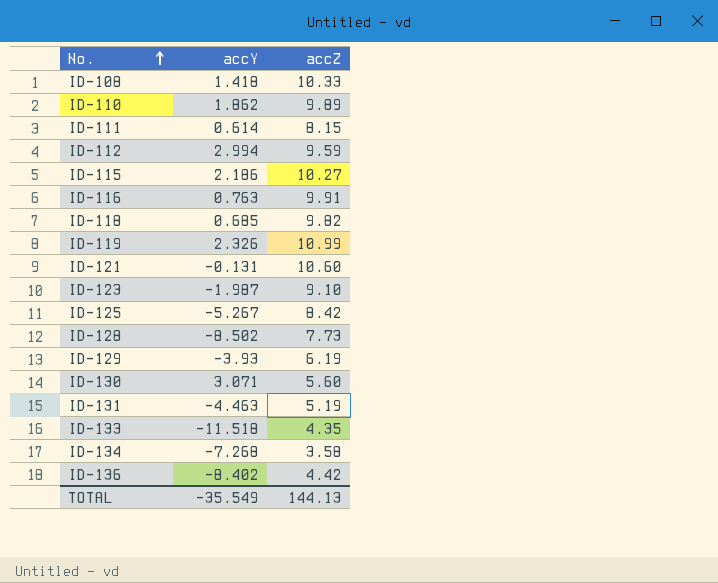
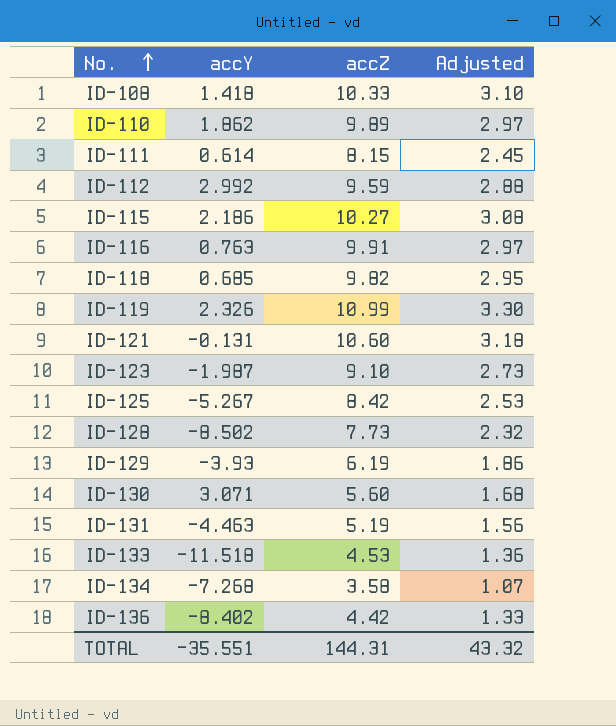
column Adjusted | formula: none -> [accZ] * 0.3
ID-112 | accY: 2.994 -> 2.992
ID-133 | accZ: 4.35 -> 4.53
TOTAL | accY: -35.549 -> -35.551
TOTAL | accZ: 144.13 -> 144.31

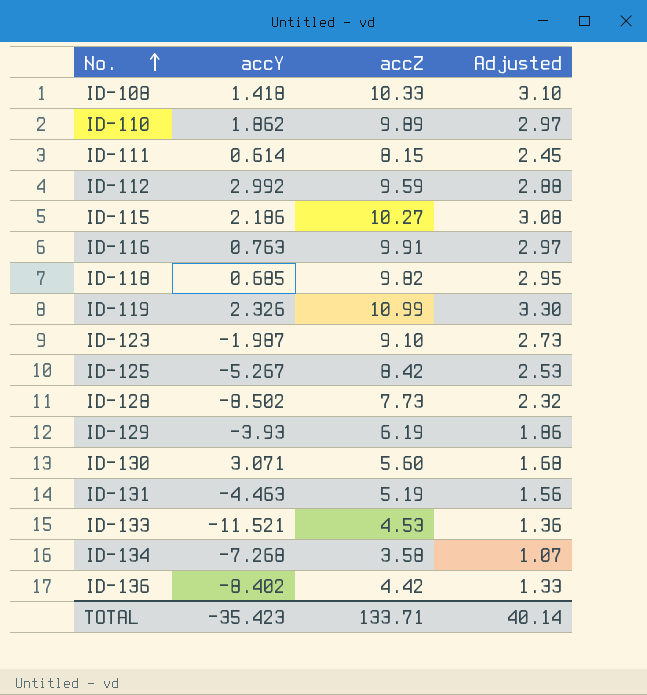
row ID-121: -0.131 | 10.60 | 3.18 -> none
ID-133 | accY: -11.518 -> -11.521
TOTAL | accY: -35.551 -> -35.423
TOTAL | accZ: 144.31 -> 133.71
TOTAL | Adjusted: 43.32 -> 40.14

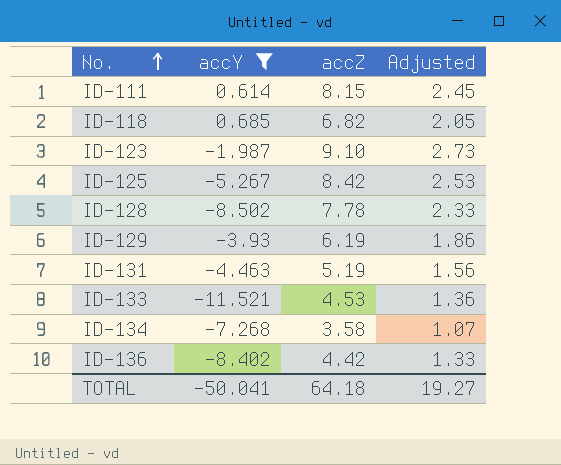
filter: none -> accY <= 0.685
ID-118 | accZ: 9.82 -> 6.82
ID-118 | Adjusted: 2.95 -> 2.05
ID-128 | accZ: 7.73 -> 7.78
ID-128 | Adjusted: 2.32 -> 2.33
TOTAL | accY: -35.423 -> -50.041
TOTAL | accZ: 133.71 -> 64.18
TOTAL | Adjusted: 40.14 -> 19.27

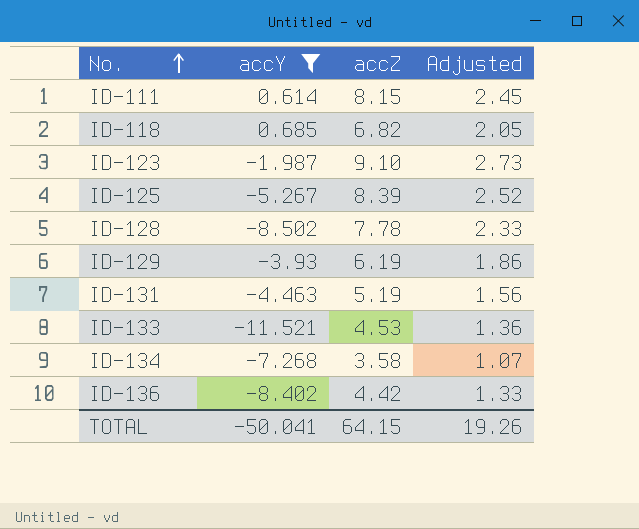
ID-125 | accZ: 8.42 -> 8.39
ID-125 | Adjusted: 2.53 -> 2.52
TOTAL | accZ: 64.18 -> 64.15
TOTAL | Adjusted: 19.27 -> 19.26

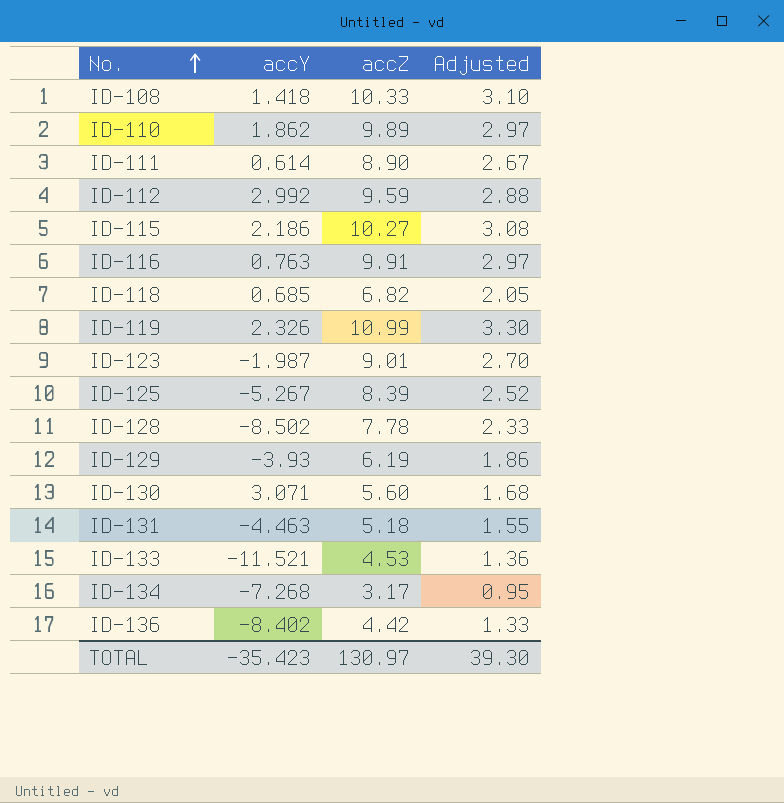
filter: accY <= 0.685 -> none
ID-111 | accZ: 8.15 -> 8.90
ID-111 | Adjusted: 2.45 -> 2.67
ID-123 | accZ: 9.10 -> 9.01
ID-123 | Adjusted: 2.73 -> 2.70
ID-131 | accZ: 5.19 -> 5.18
ID-131 | Adjusted: 1.56 -> 1.55
ID-134 | accZ: 3.58 -> 3.17
ID-134 | Adjusted: 1.07 -> 0.95
TOTAL | accY: -50.041 -> -35.423
TOTAL | accZ: 64.15 -> 130.97
TOTAL | Adjusted: 19.26 -> 39.30

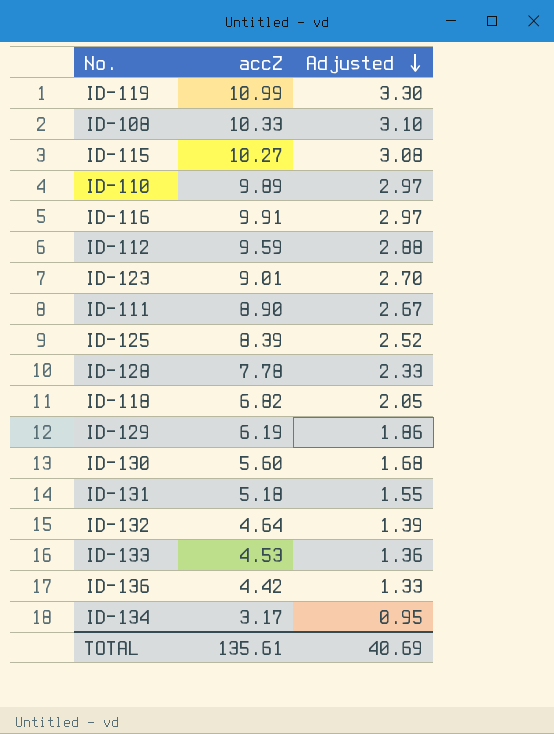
row order: No. ascending -> Adjusted descending
column accY | position: 2 -> none
row ID-132: none -> 4.64 | 1.39
TOTAL | accZ: 130.97 -> 135.61
TOTAL | Adjusted: 39.30 -> 40.69

